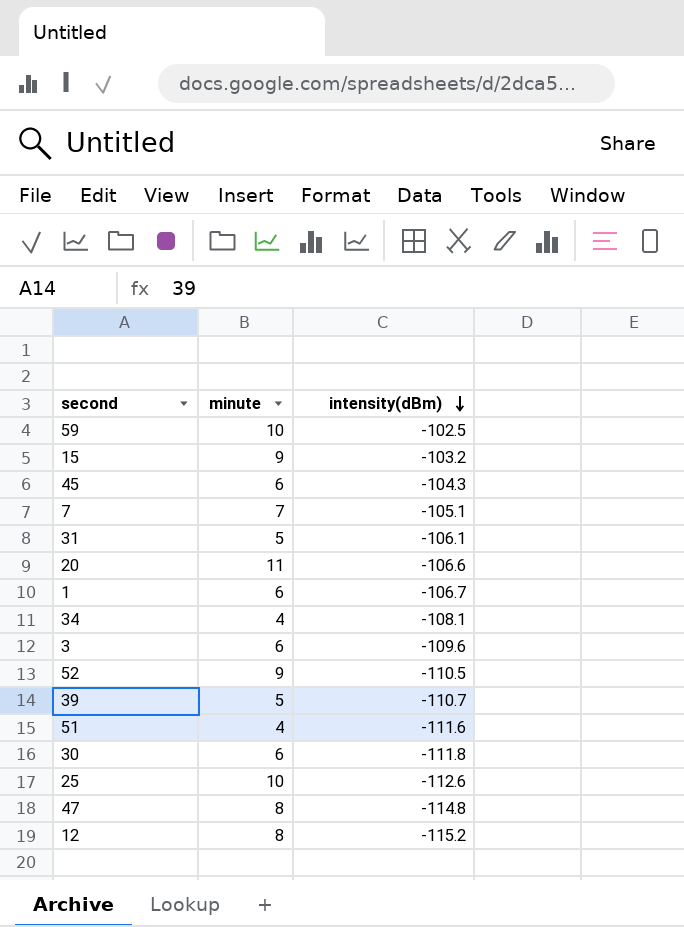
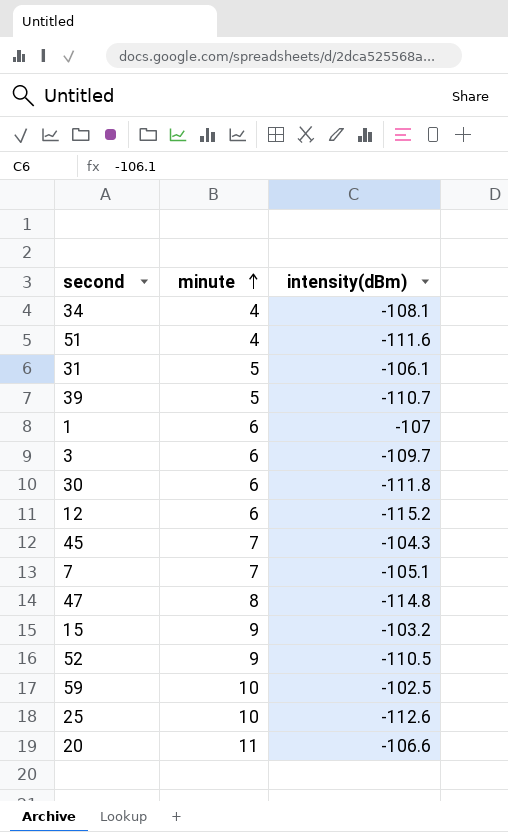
row order: intensity(dBm) descending -> minute ascending
1 | intensity(dBm): -106.7 -> -107
3 | intensity(dBm): -109.6 -> -109.7
12 | minute: 8 -> 6
45 | minute: 6 -> 7

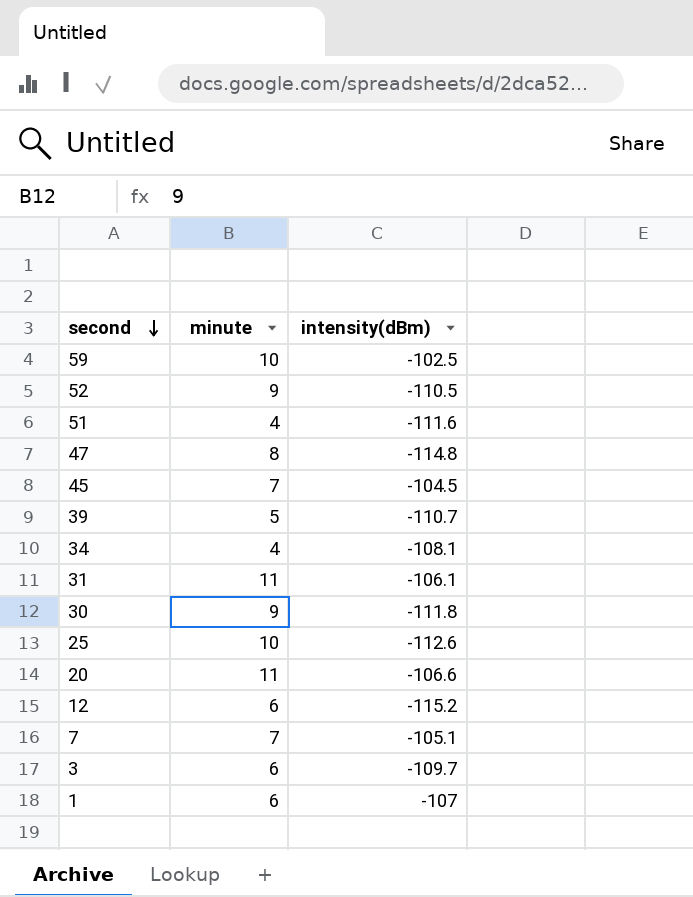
row order: minute ascending -> second descending
row 15: 9 | -103.2 -> none
45 | intensity(dBm): -104.3 -> -104.5
31 | minute: 5 -> 11
30 | minute: 6 -> 9

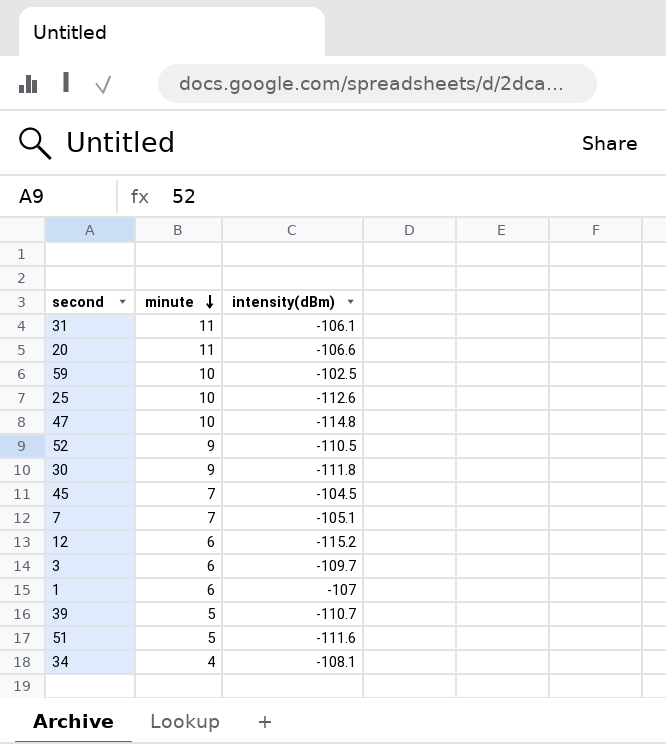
row order: second descending -> minute descending
47 | minute: 8 -> 10
51 | minute: 4 -> 5

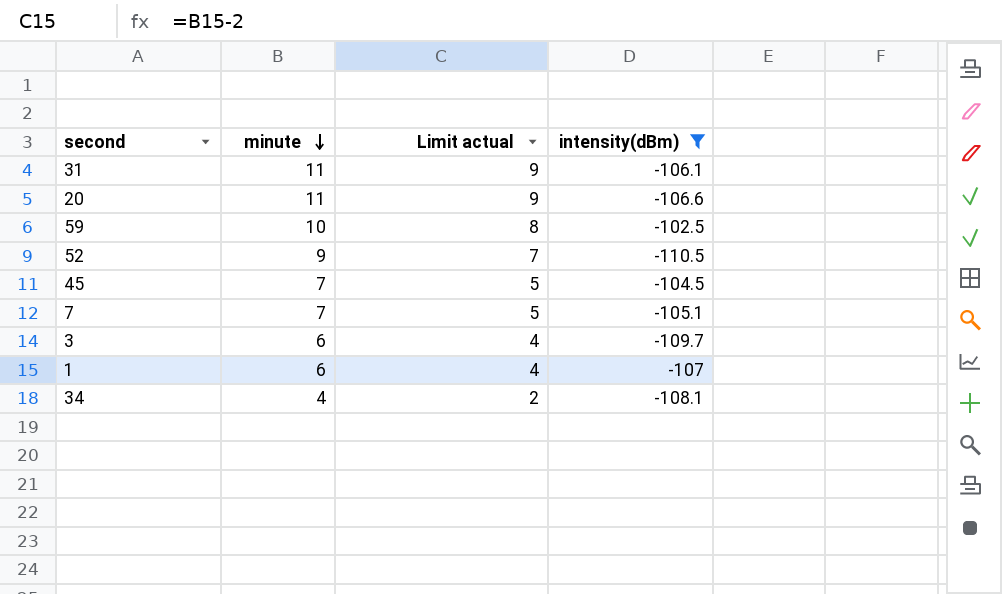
filter: none -> intensity(dBm) >= -110.5
column Limit actual | formula: none -> [minute] - 2

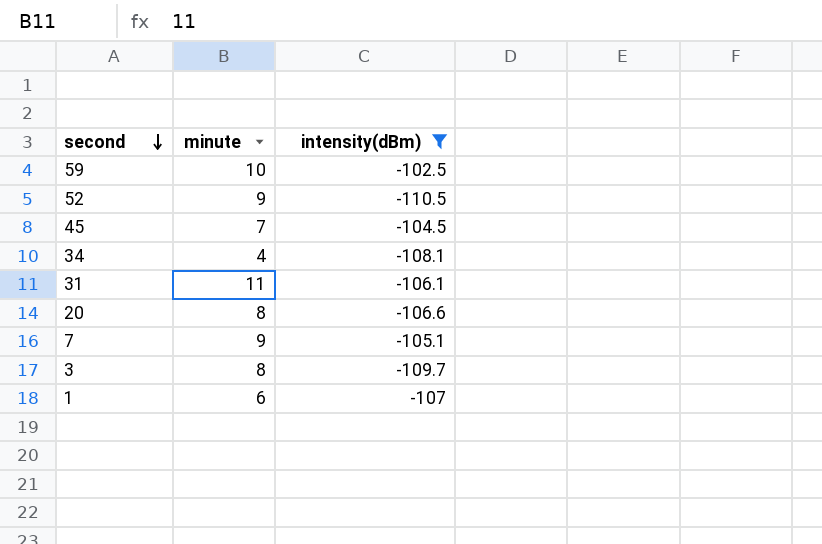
row order: minute descending -> second descending
column Limit actual | formula: [minute] - 2 -> none
20 | minute: 11 -> 8
7 | minute: 7 -> 9
3 | minute: 6 -> 8

